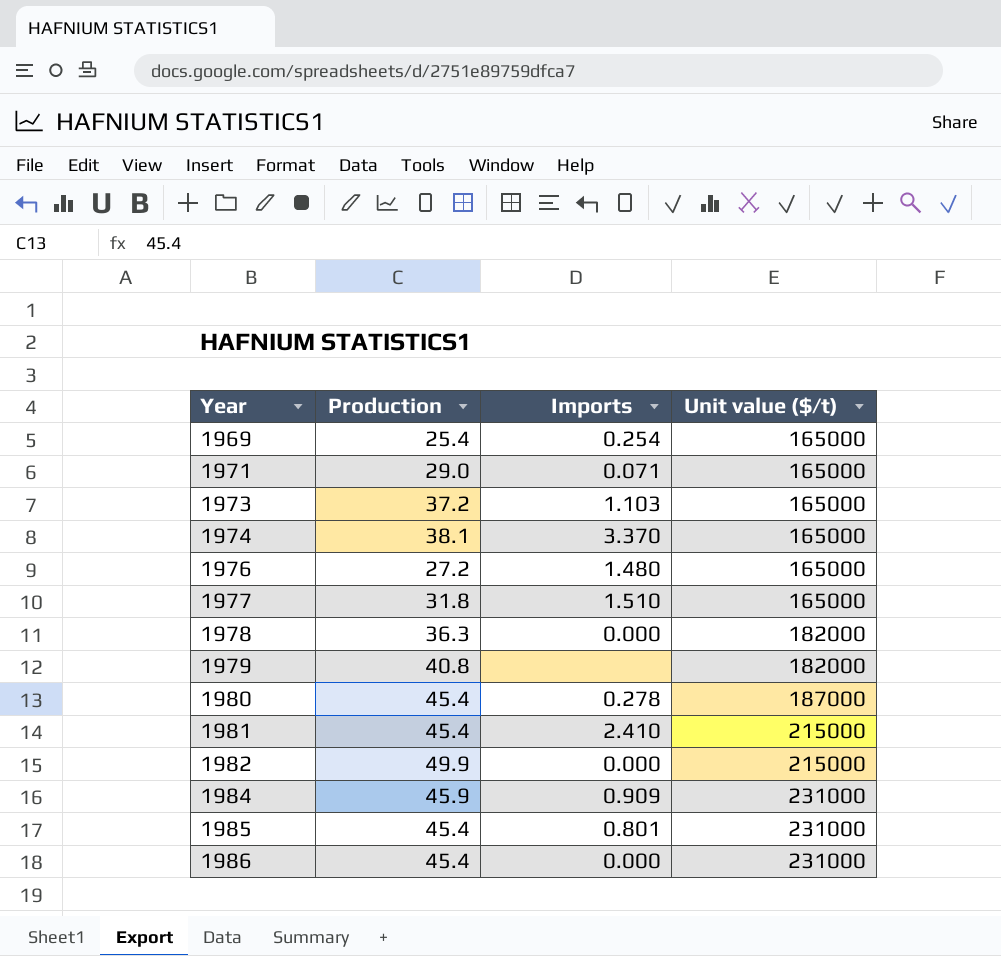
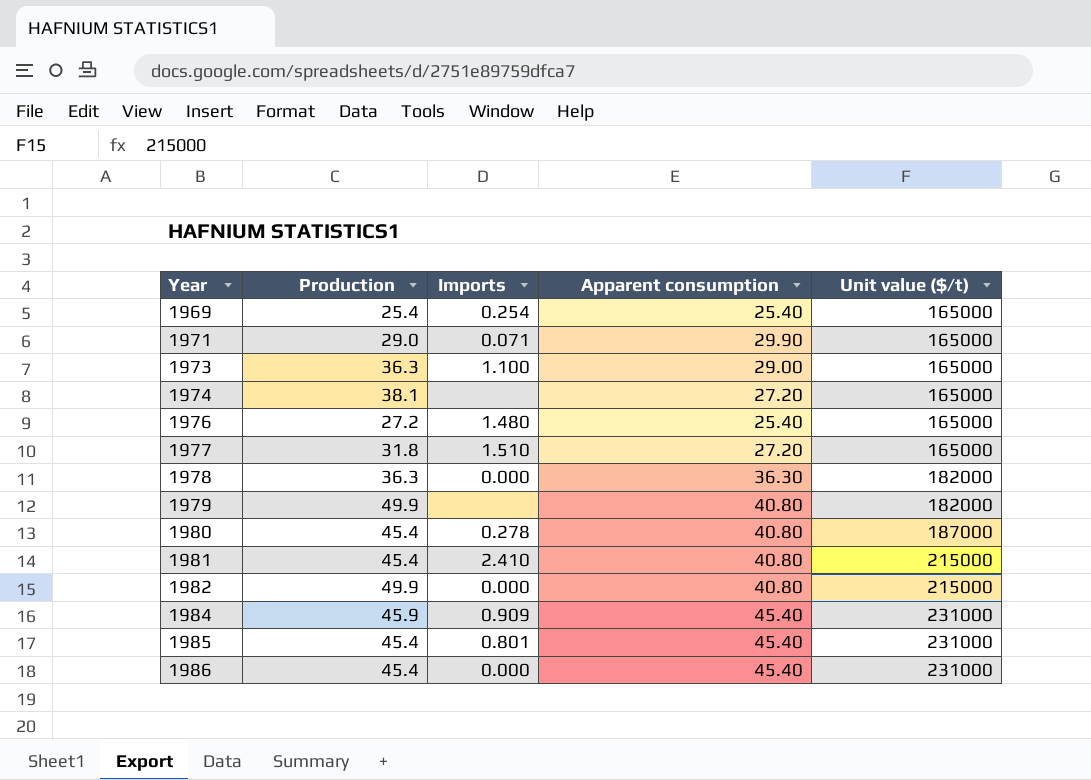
column Apparent consumption | position: none -> 4
1973 | Production: 37.2 -> 36.3
1973 | Imports: 1.103 -> 1.100
1974 | Imports: 3.370 -> none
1979 | Production: 40.8 -> 49.9

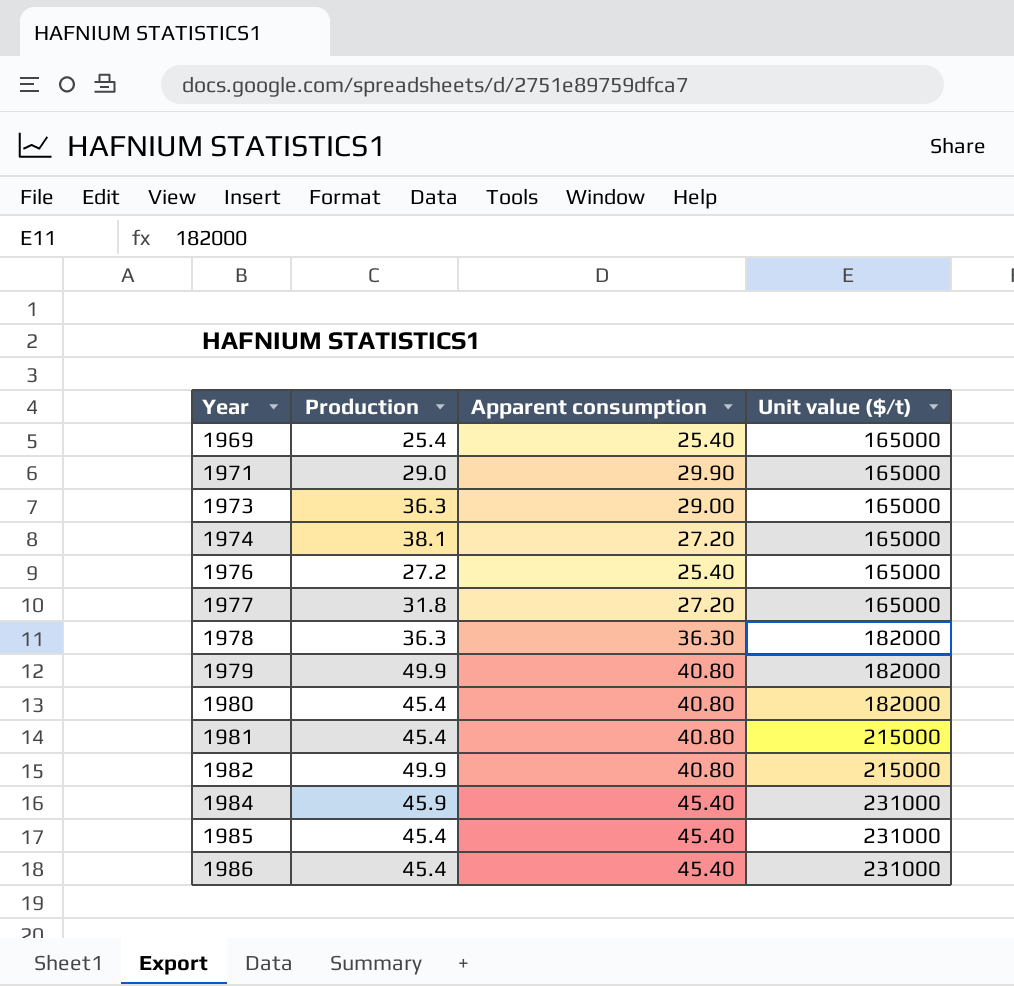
column Imports | position: 3 -> none
1980 | Unit value ($/t): 187000 -> 182000

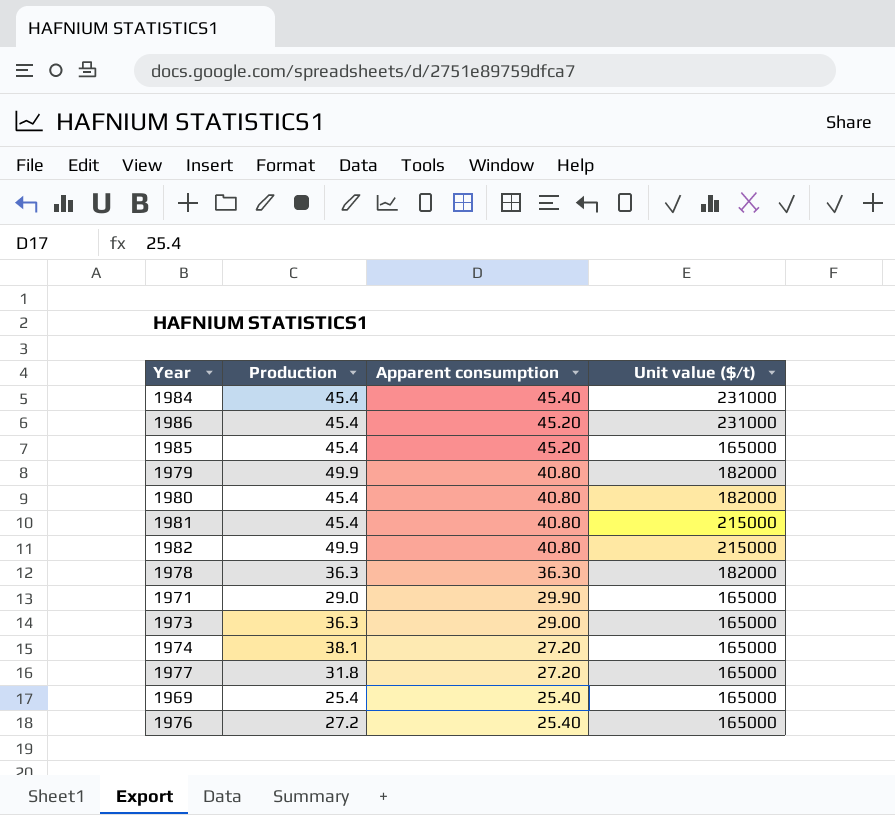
row order: Year ascending -> Apparent consumption descending
1984 | Production: 45.9 -> 45.4
1986 | Apparent consumption: 45.40 -> 45.20
1985 | Apparent consumption: 45.40 -> 45.20
1985 | Unit value ($/t): 231000 -> 165000

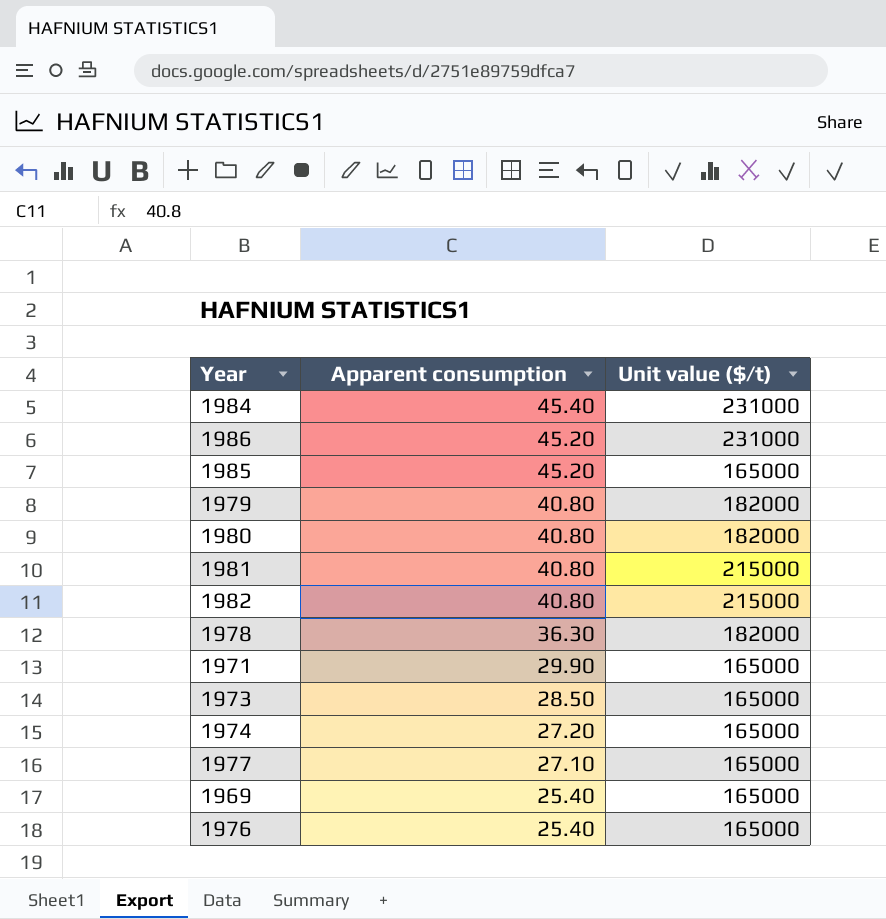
column Production | position: 2 -> none
1973 | Apparent consumption: 29.00 -> 28.50
1977 | Apparent consumption: 27.20 -> 27.10

